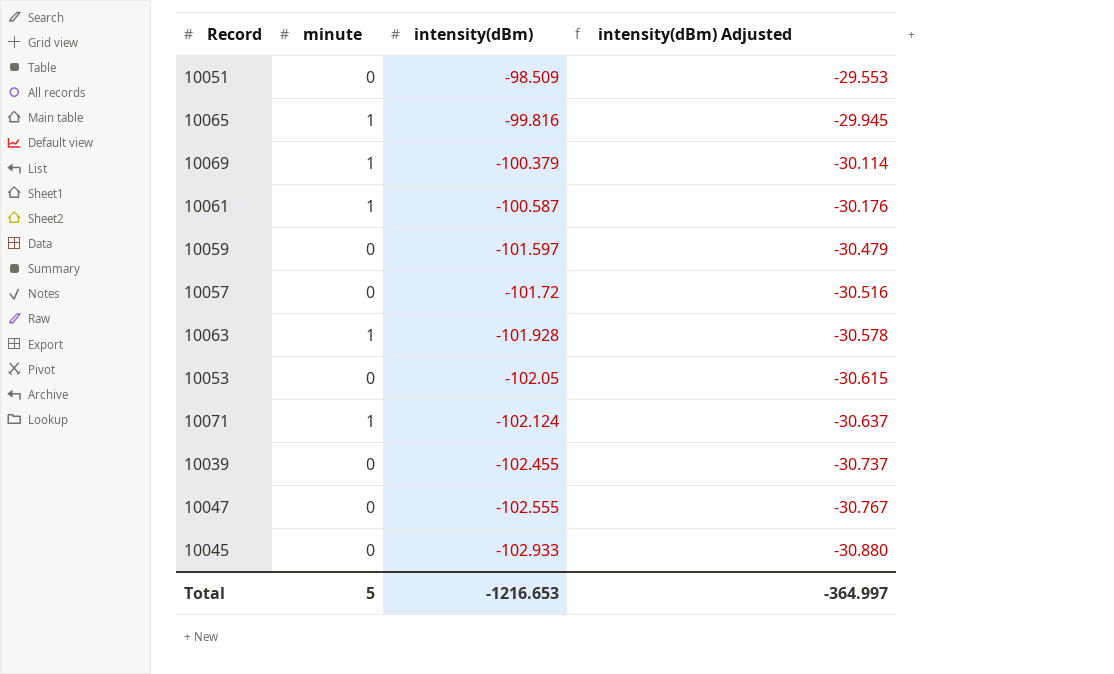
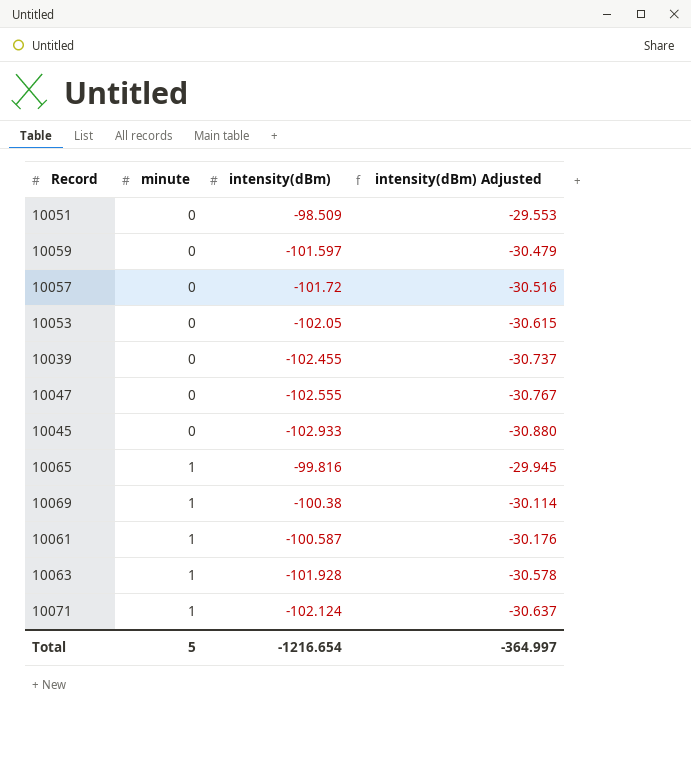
row order: intensity(dBm) descending -> minute ascending
10069 | intensity(dBm): -100.379 -> -100.38
Total | intensity(dBm): -1216.653 -> -1216.654

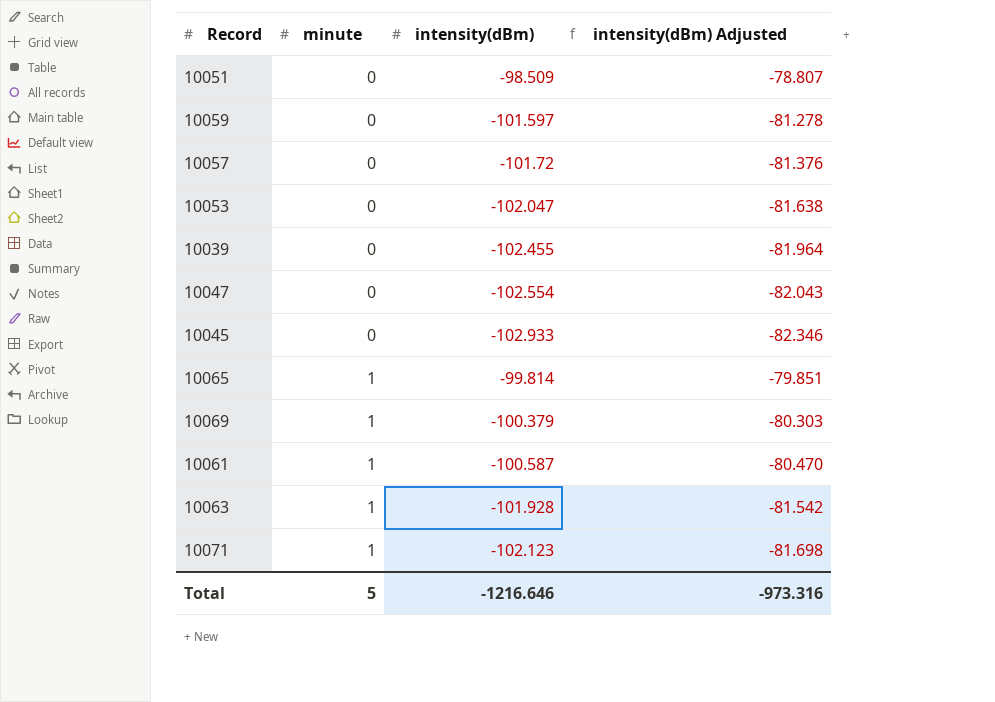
column intensity(dBm) Adjusted | formula: [intensity(dBm)] * 0.3 -> [intensity(dBm)] * 0.8
10053 | intensity(dBm): -102.05 -> -102.047
10047 | intensity(dBm): -102.555 -> -102.554
10065 | intensity(dBm): -99.816 -> -99.814
10069 | intensity(dBm): -100.38 -> -100.379
10071 | intensity(dBm): -102.124 -> -102.123
Total | intensity(dBm): -1216.654 -> -1216.646
Total | intensity(dBm) Adjusted: -364.997 -> -973.316

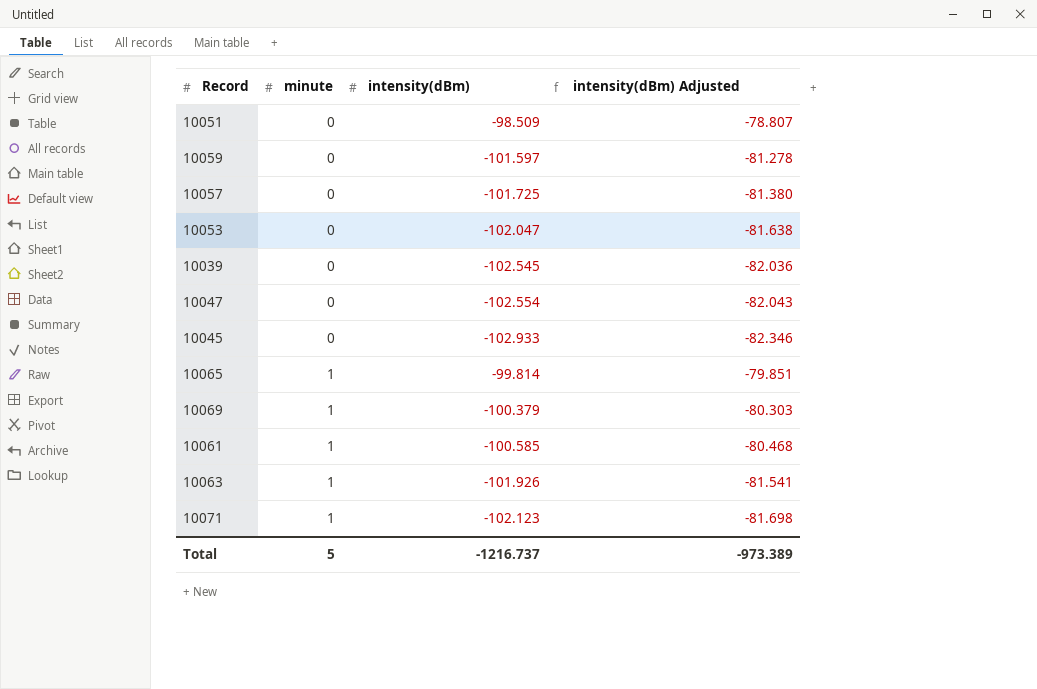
10057 | intensity(dBm): -101.72 -> -101.725
10057 | intensity(dBm) Adjusted: -81.376 -> -81.380
10039 | intensity(dBm): -102.455 -> -102.545
10039 | intensity(dBm) Adjusted: -81.964 -> -82.036
10061 | intensity(dBm): -100.587 -> -100.585
10061 | intensity(dBm) Adjusted: -80.470 -> -80.468
10063 | intensity(dBm): -101.928 -> -101.926
10063 | intensity(dBm) Adjusted: -81.542 -> -81.541
Total | intensity(dBm): -1216.646 -> -1216.737
Total | intensity(dBm) Adjusted: -973.316 -> -973.389

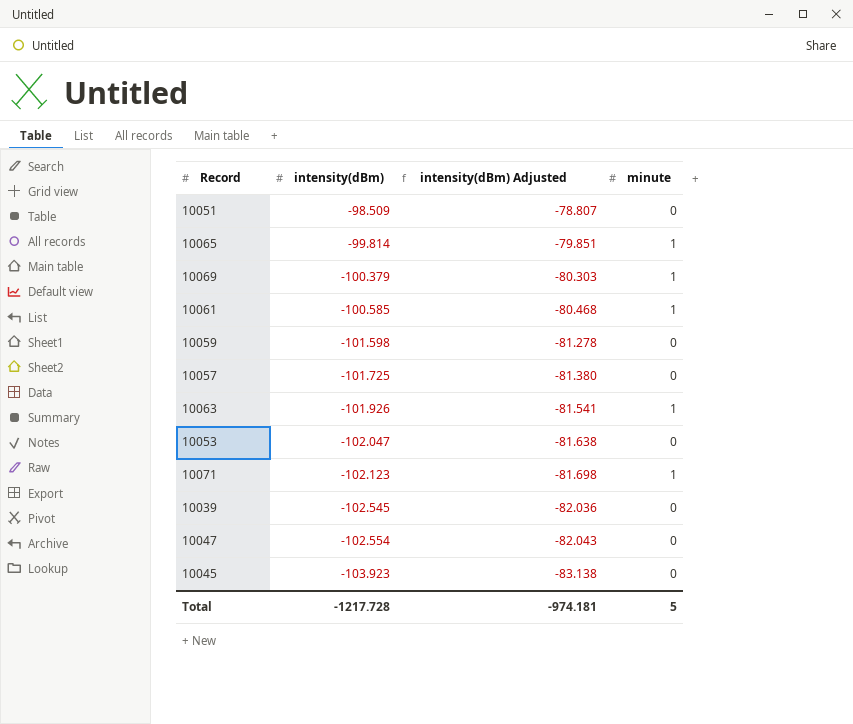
row order: minute ascending -> intensity(dBm) descending
column minute | position: 2 -> 4
10059 | intensity(dBm): -101.597 -> -101.598
10045 | intensity(dBm): -102.933 -> -103.923
10045 | intensity(dBm) Adjusted: -82.346 -> -83.138
Total | intensity(dBm): -1216.737 -> -1217.728
Total | intensity(dBm) Adjusted: -973.389 -> -974.181

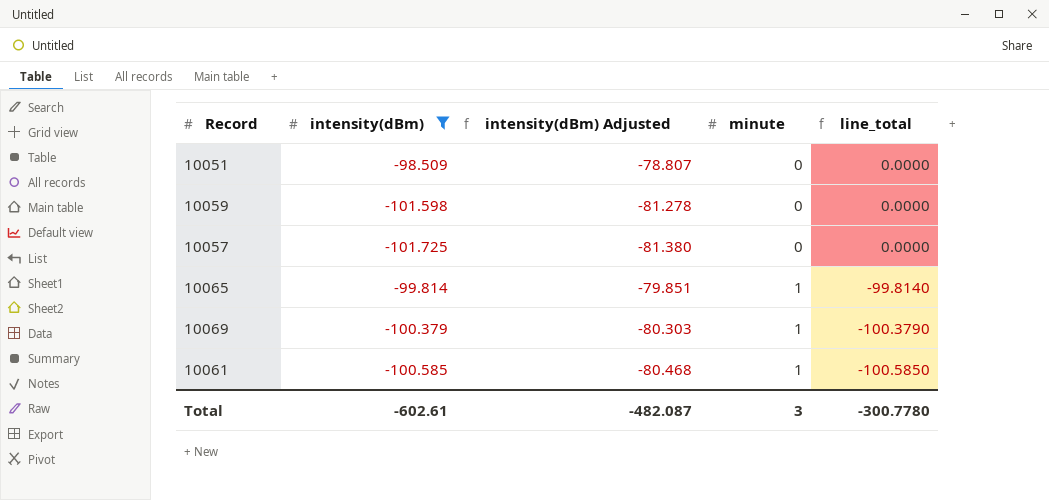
filter: none -> intensity(dBm) >= -101.725
row order: intensity(dBm) descending -> minute ascending
column line_total | formula: none -> [intensity(dBm)] * [minute]
Total | intensity(dBm): -1217.728 -> -602.61
Total | intensity(dBm) Adjusted: -974.181 -> -482.087
Total | minute: 5 -> 3

